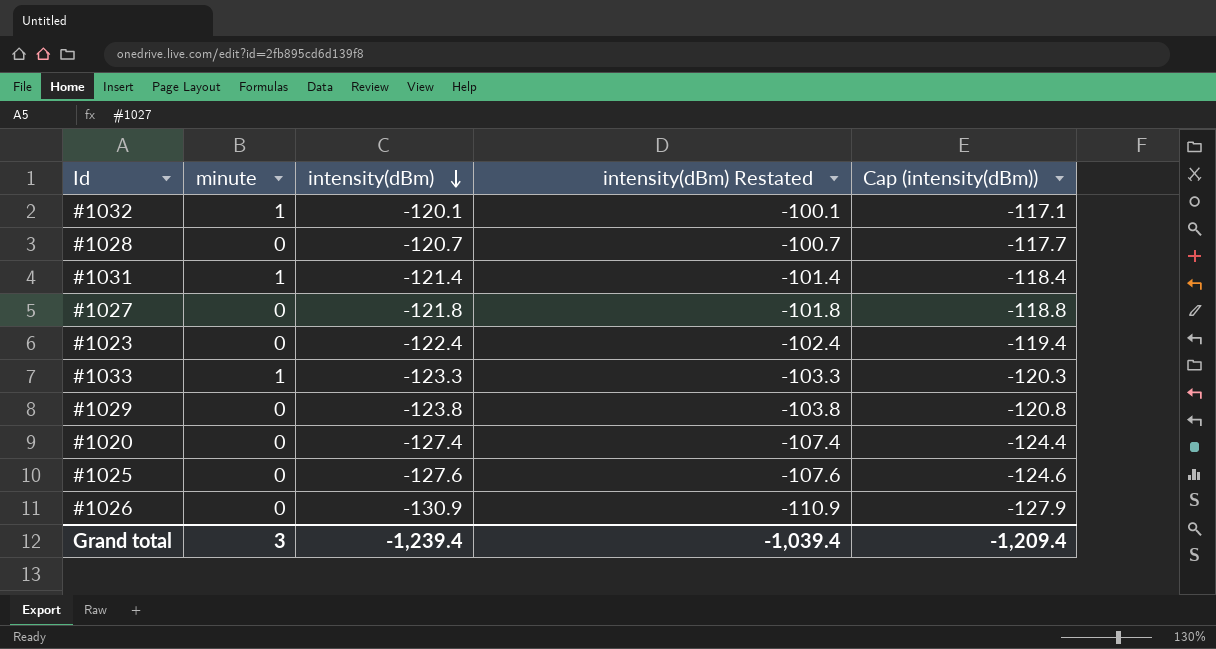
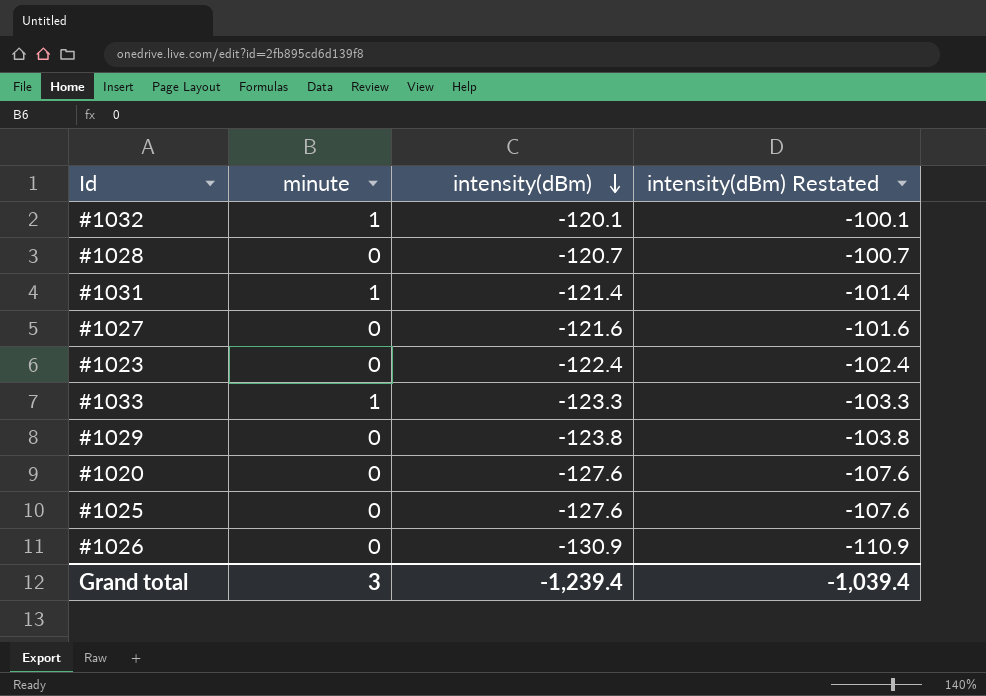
column Cap (intensity(dBm)) | formula: [intensity(dBm)] + 3 -> none
#1027 | intensity(dBm): -121.8 -> -121.6
#1027 | intensity(dBm) Restated: -101.8 -> -101.6
#1020 | intensity(dBm): -127.4 -> -127.6
#1020 | intensity(dBm) Restated: -107.4 -> -107.6

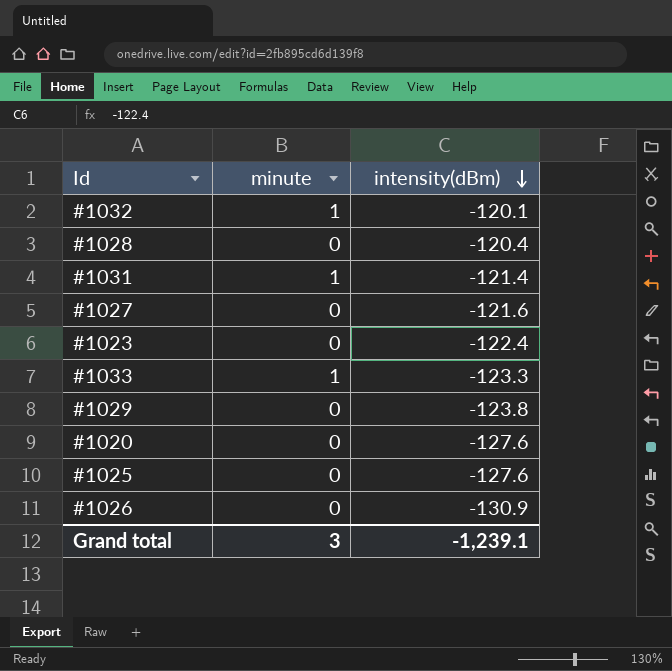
column intensity(dBm) Restated | formula: [intensity(dBm)] + 20 -> none
#1028 | intensity(dBm): -120.7 -> -120.4
Grand total | intensity(dBm): -1,239.4 -> -1,239.1

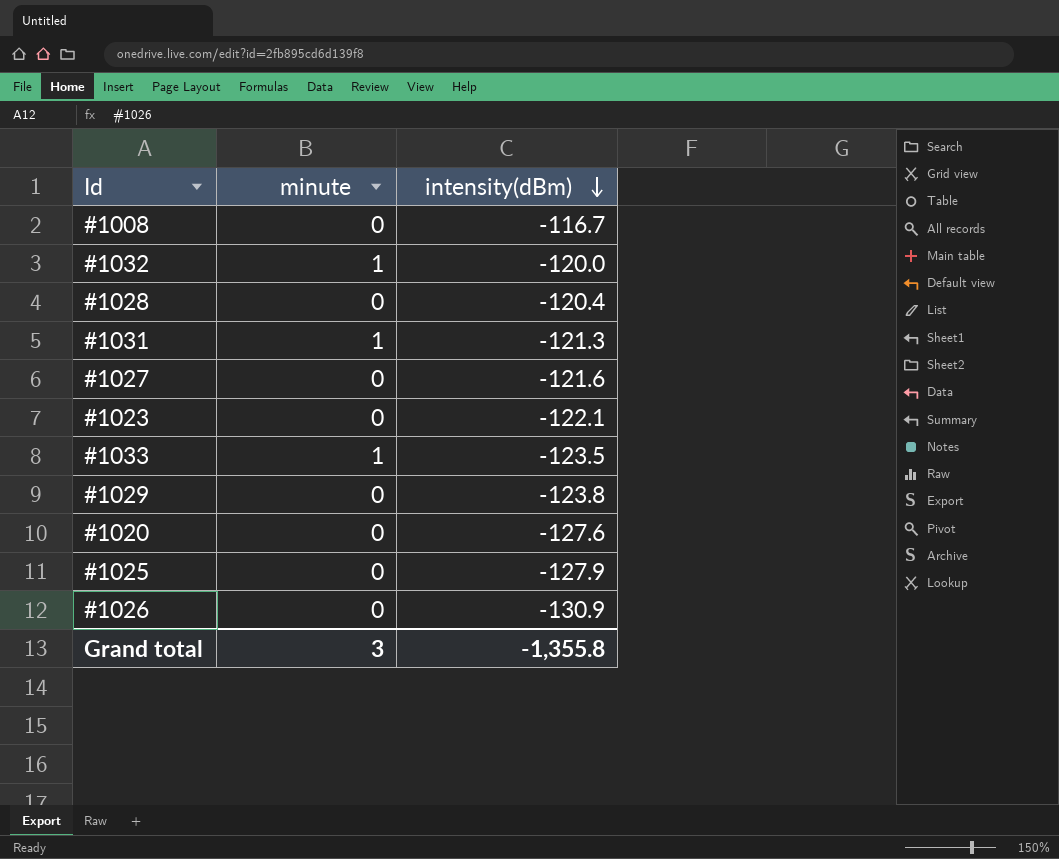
row #1008: none -> 0 | -116.7
#1032 | intensity(dBm): -120.1 -> -120.0
#1031 | intensity(dBm): -121.4 -> -121.3
#1023 | intensity(dBm): -122.4 -> -122.1
#1033 | intensity(dBm): -123.3 -> -123.5
#1025 | intensity(dBm): -127.6 -> -127.9
Grand total | intensity(dBm): -1,239.1 -> -1,355.8

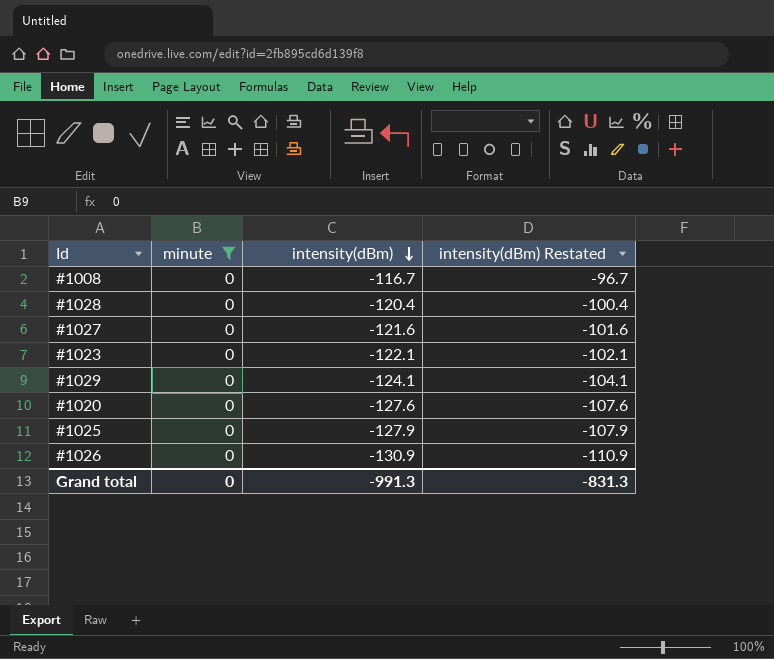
filter: none -> minute = 0
column intensity(dBm) Restated | formula: none -> [intensity(dBm)] + 20
#1029 | intensity(dBm): -123.8 -> -124.1
Grand total | minute: 3 -> 0
Grand total | intensity(dBm): -1,355.8 -> -991.3

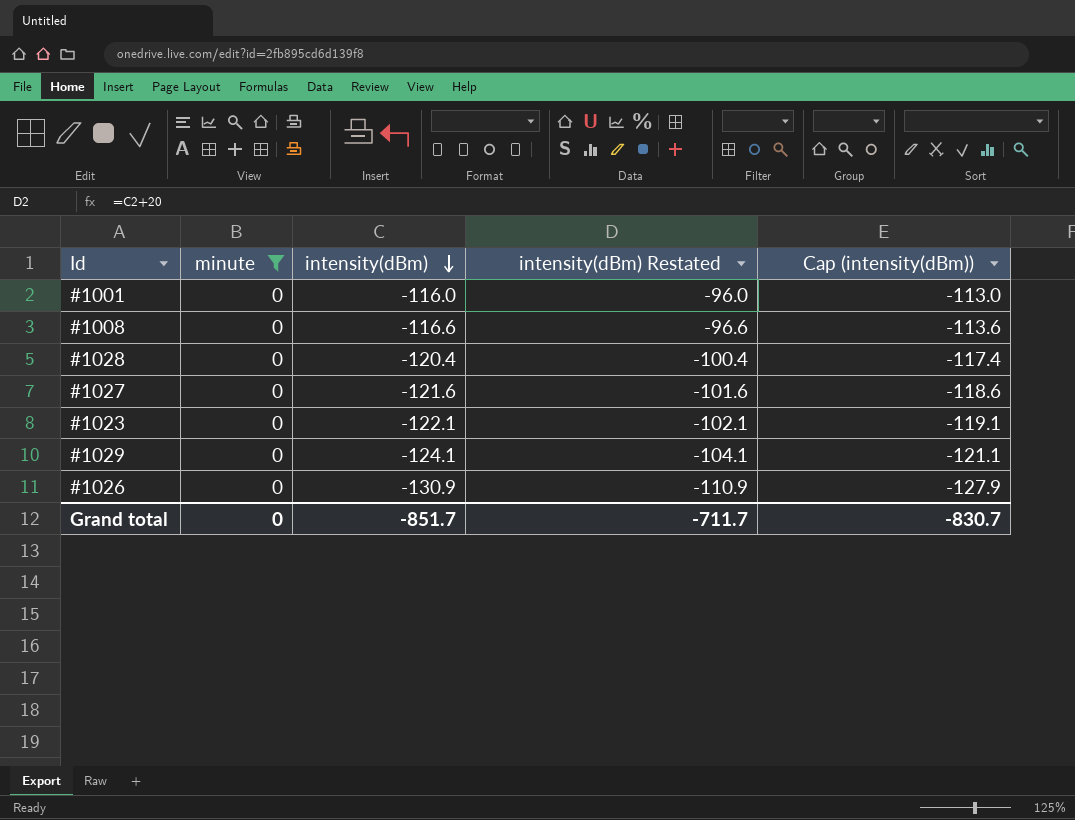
column Cap (intensity(dBm)) | formula: none -> [intensity(dBm)] + 3
row #1020: 0 | -127.6 | -107.6 -> none
row #1025: 0 | -127.9 | -107.9 -> none
row #1001: none -> 0 | -116.0 | -96.0 | -113.0
#1008 | intensity(dBm): -116.7 -> -116.6
#1008 | intensity(dBm) Restated: -96.7 -> -96.6
Grand total | intensity(dBm): -991.3 -> -851.7
Grand total | intensity(dBm) Restated: -831.3 -> -711.7

